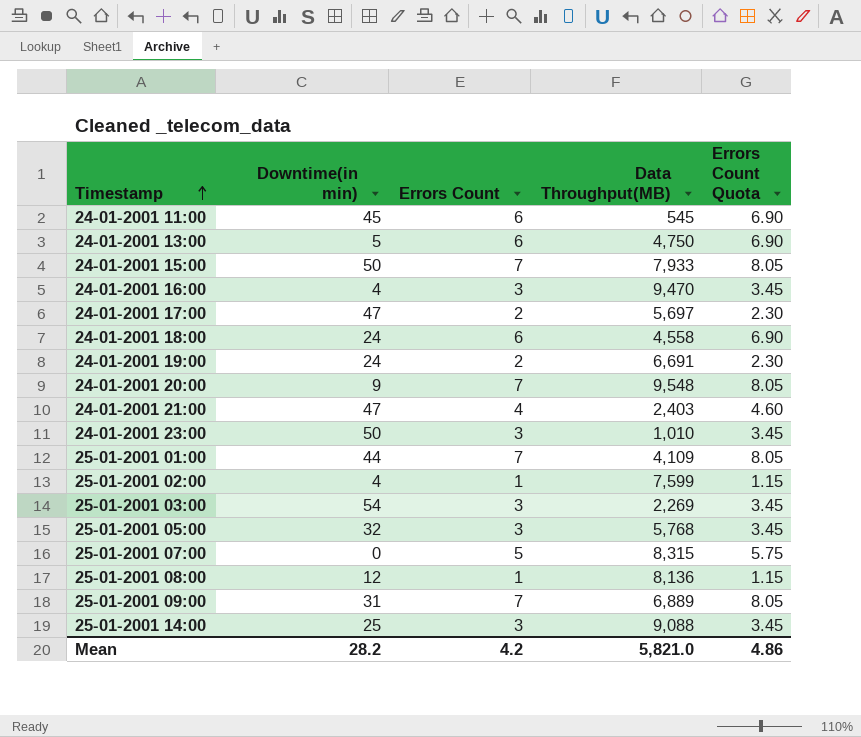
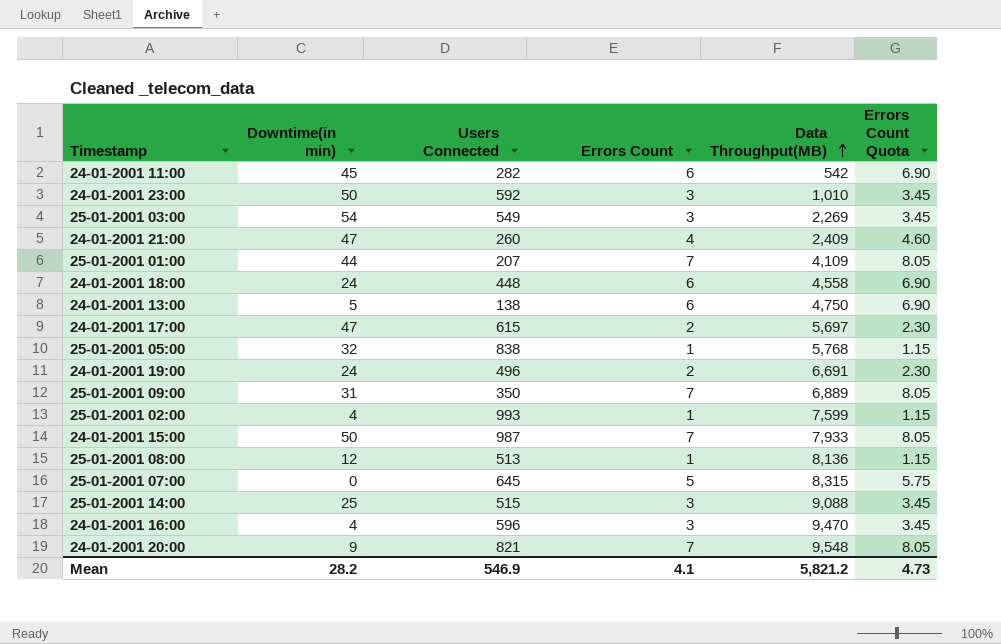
row order: Timestamp ascending -> Data Throughput(MB) ascending
column Users Connected | position: none -> 3
24-01-2001 11:00 | Data Throughput(MB): 545 -> 542
24-01-2001 21:00 | Data Throughput(MB): 2,403 -> 2,409
25-01-2001 05:00 | Errors Count: 3 -> 1
25-01-2001 05:00 | Errors Count Quota: 3.45 -> 1.15
Mean | Errors Count: 4.2 -> 4.1
Mean | Data Throughput(MB): 5,821.0 -> 5,821.2
Mean | Errors Count Quota: 4.86 -> 4.73

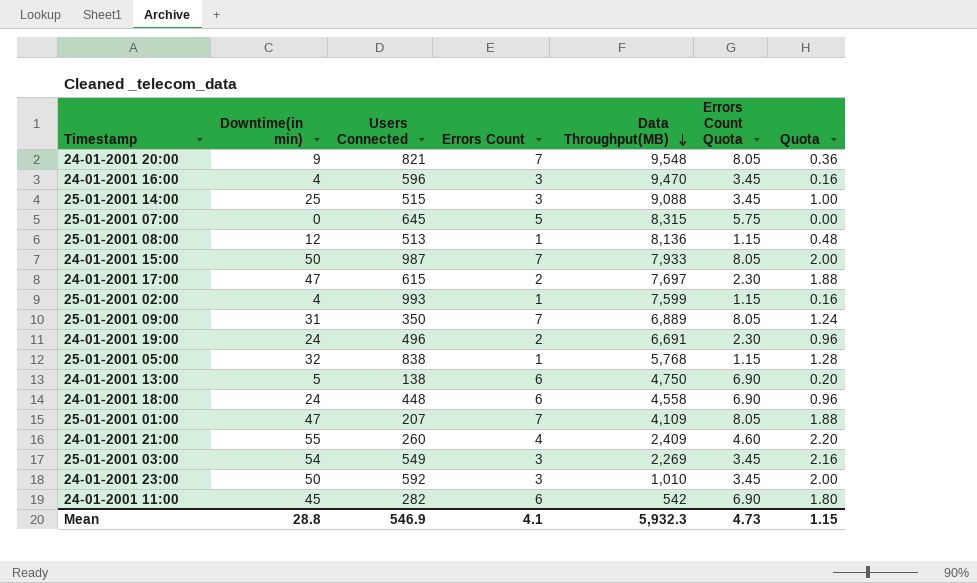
row order: Data Throughput(MB) ascending -> Data Throughput(MB) descending
column Quota | formula: none -> [Downtime(in min)] * 0.04
24-01-2001 17:00 | Data Throughput(MB): 5,697 -> 7,697
25-01-2001 01:00 | Downtime(in min): 44 -> 47
24-01-2001 21:00 | Downtime(in min): 47 -> 55
Mean | Downtime(in min): 28.2 -> 28.8
Mean | Data Throughput(MB): 5,821.2 -> 5,932.3

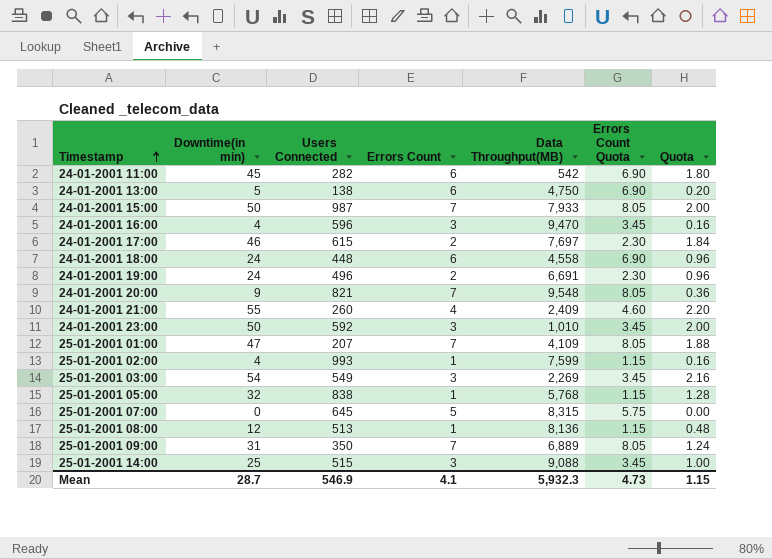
row order: Data Throughput(MB) descending -> Timestamp ascending
24-01-2001 17:00 | Downtime(in min): 47 -> 46
24-01-2001 17:00 | Quota: 1.88 -> 1.84
Mean | Downtime(in min): 28.8 -> 28.7

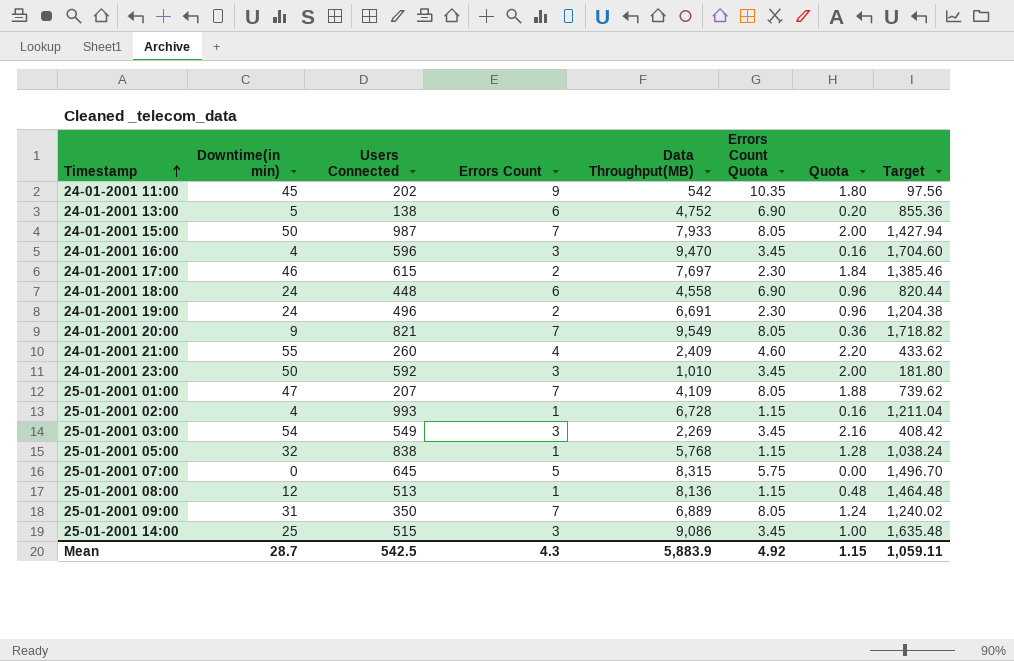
column Target | formula: none -> [Data Throughput(MB)] * 0.18
24-01-2001 11:00 | Users Connected: 282 -> 202
24-01-2001 11:00 | Errors Count: 6 -> 9
24-01-2001 11:00 | Errors Count Quota: 6.90 -> 10.35
24-01-2001 13:00 | Data Throughput(MB): 4,750 -> 4,752
24-01-2001 20:00 | Data Throughput(MB): 9,548 -> 9,549
25-01-2001 02:00 | Data Throughput(MB): 7,599 -> 6,728
25-01-2001 14:00 | Data Throughput(MB): 9,088 -> 9,086
Mean | Users Connected: 546.9 -> 542.5
Mean | Errors Count: 4.1 -> 4.3
Mean | Data Throughput(MB): 5,932.3 -> 5,883.9
Mean | Errors Count Quota: 4.73 -> 4.92

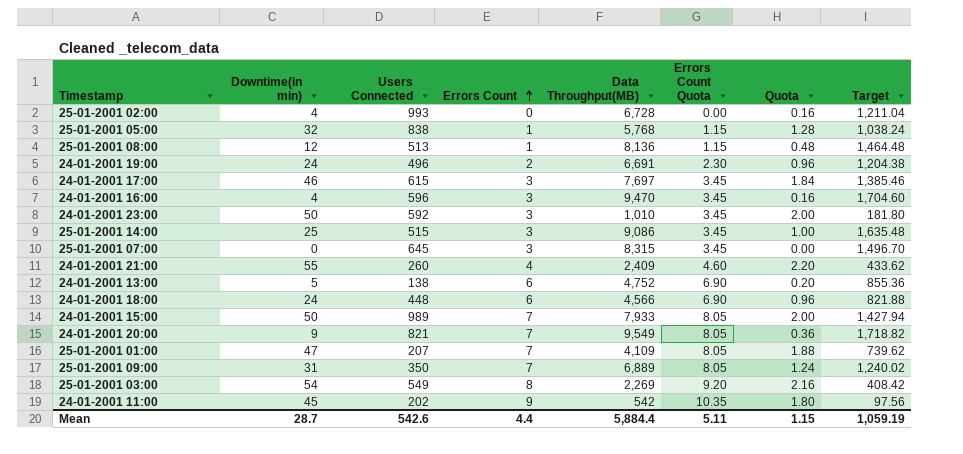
row order: Timestamp ascending -> Errors Count ascending
25-01-2001 02:00 | Errors Count: 1 -> 0
25-01-2001 02:00 | Errors Count Quota: 1.15 -> 0.00
24-01-2001 17:00 | Errors Count: 2 -> 3
24-01-2001 17:00 | Errors Count Quota: 2.30 -> 3.45
25-01-2001 07:00 | Errors Count: 5 -> 3
25-01-2001 07:00 | Errors Count Quota: 5.75 -> 3.45
24-01-2001 18:00 | Data Throughput(MB): 4,558 -> 4,566
24-01-2001 18:00 | Target: 820.44 -> 821.88
24-01-2001 15:00 | Users Connected: 987 -> 989
25-01-2001 03:00 | Errors Count: 3 -> 8
25-01-2001 03:00 | Errors Count Quota: 3.45 -> 9.20
Mean | Users Connected: 542.5 -> 542.6
Mean | Errors Count: 4.3 -> 4.4
Mean | Data Throughput(MB): 5,883.9 -> 5,884.4
Mean | Errors Count Quota: 4.92 -> 5.11
Mean | Target: 1,059.11 -> 1,059.19

